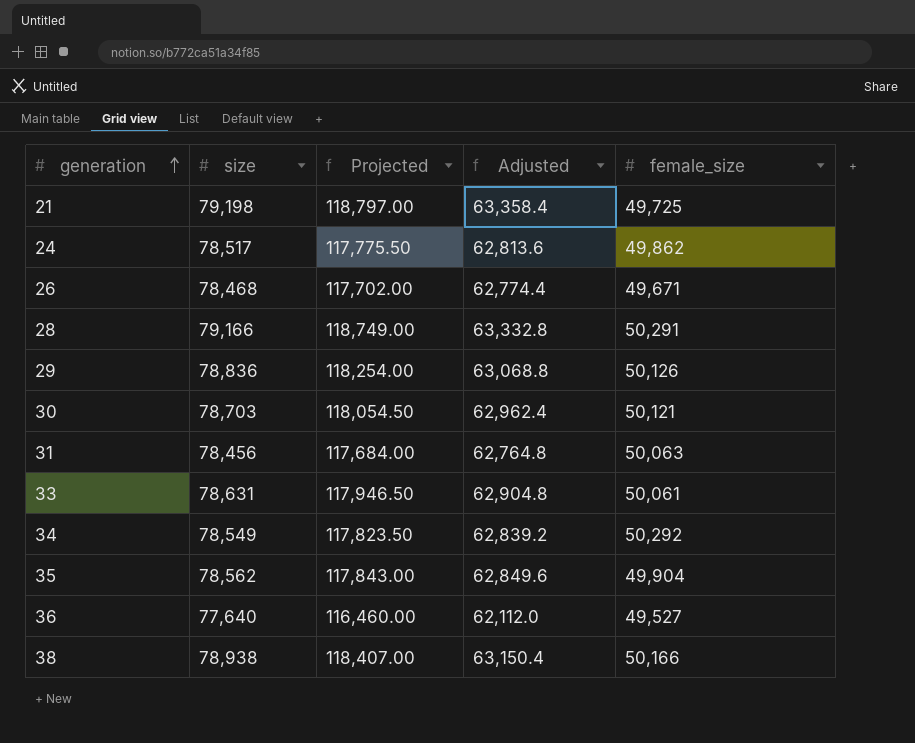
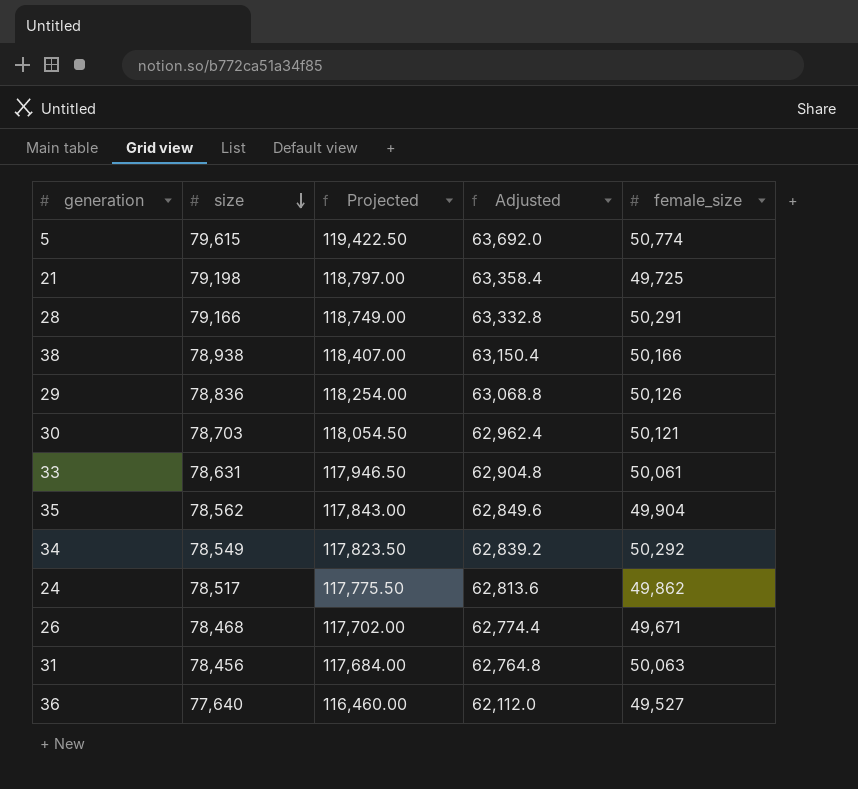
row order: generation ascending -> size descending
row 5: none -> 79,615 | 119,422.50 | 63,692.0 | 50,774

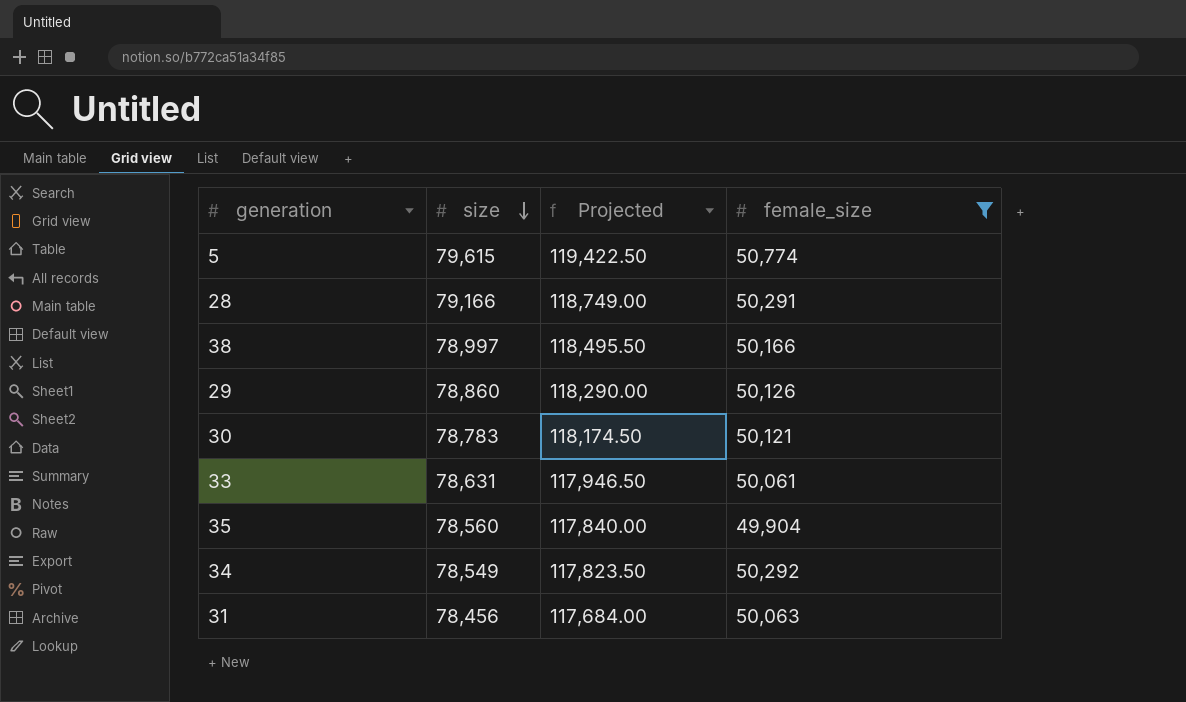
filter: none -> female_size >= 49,904
column Adjusted | formula: [size] * 0.8 -> none
38 | size: 78,938 -> 78,997
38 | Projected: 118,407.00 -> 118,495.50
29 | size: 78,836 -> 78,860
29 | Projected: 118,254.00 -> 118,290.00
30 | size: 78,703 -> 78,783
30 | Projected: 118,054.50 -> 118,174.50
35 | size: 78,562 -> 78,560
35 | Projected: 117,843.00 -> 117,840.00

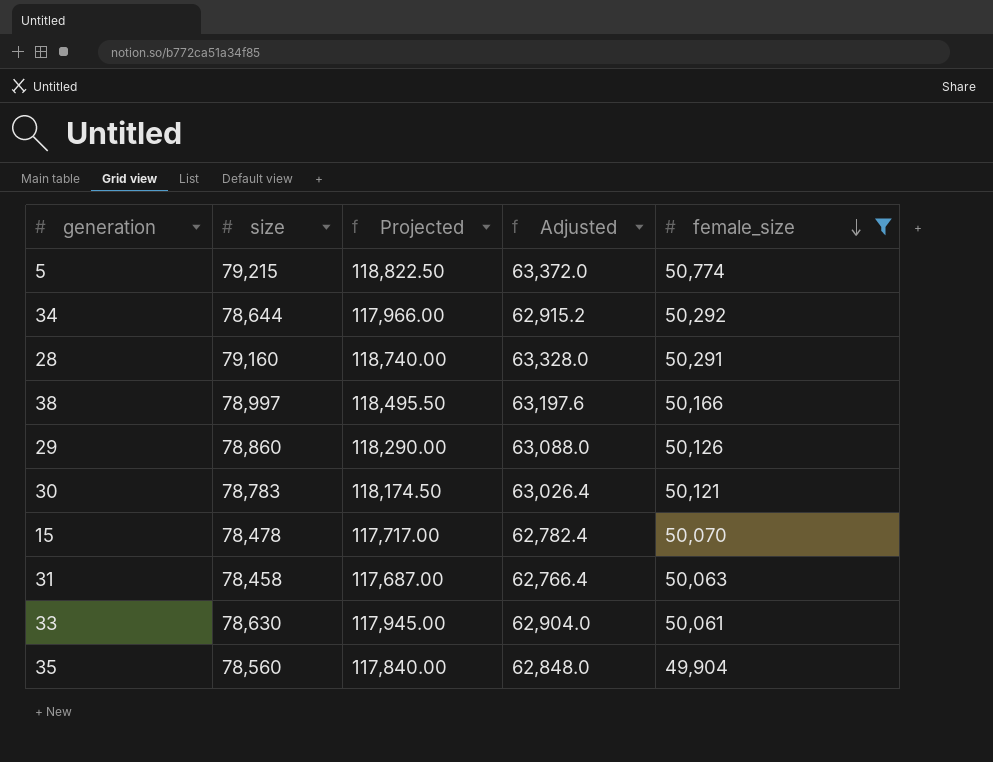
row order: size descending -> female_size descending
column Adjusted | formula: none -> [size] * 0.8
5 | size: 79,615 -> 79,215
5 | Projected: 119,422.50 -> 118,822.50
34 | size: 78,549 -> 78,644
34 | Projected: 117,823.50 -> 117,966.00
28 | size: 79,166 -> 79,160
28 | Projected: 118,749.00 -> 118,740.00
row 15: none -> 78,478 | 117,717.00 | 62,782.4 | 50,070
31 | size: 78,456 -> 78,458
31 | Projected: 117,684.00 -> 117,687.00
33 | size: 78,631 -> 78,630
33 | Projected: 117,946.50 -> 117,945.00

